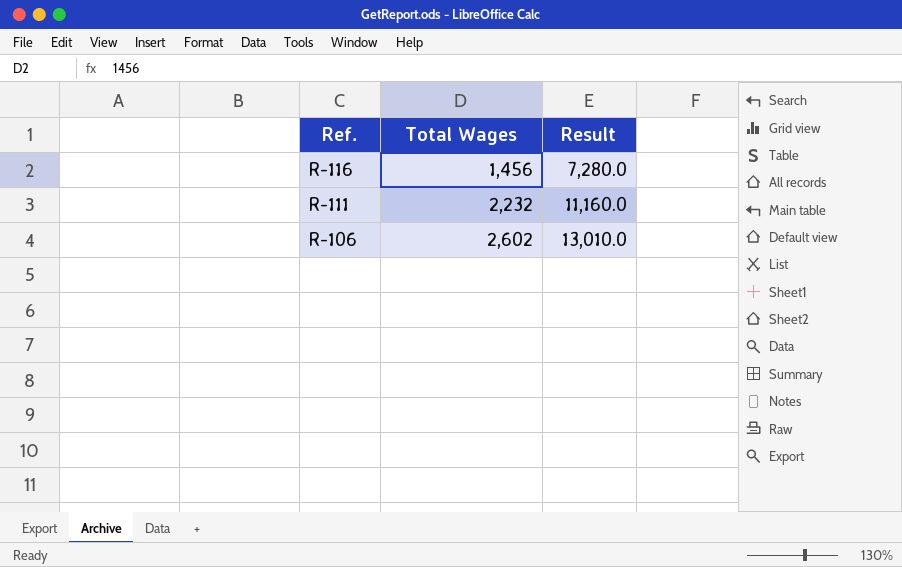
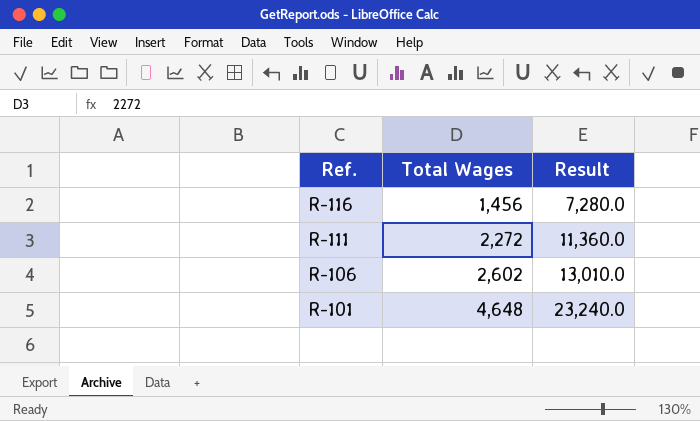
R-111 | Total Wages: 2,232 -> 2,272
R-111 | Result: 11,160.0 -> 11,360.0
row R-101: none -> 4,648 | 23,240.0

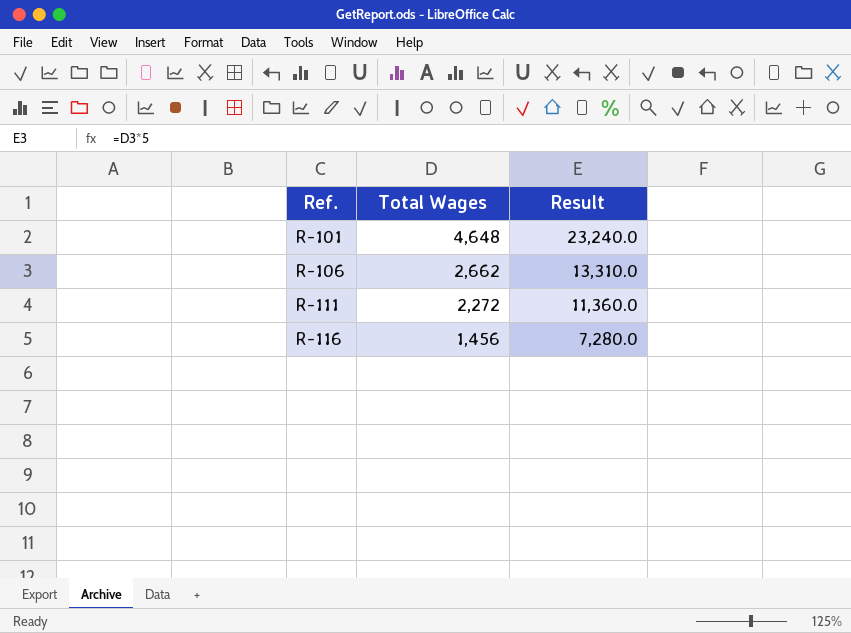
row order: Ref. descending -> Ref. ascending
R-106 | Total Wages: 2,602 -> 2,662
R-106 | Result: 13,010.0 -> 13,310.0

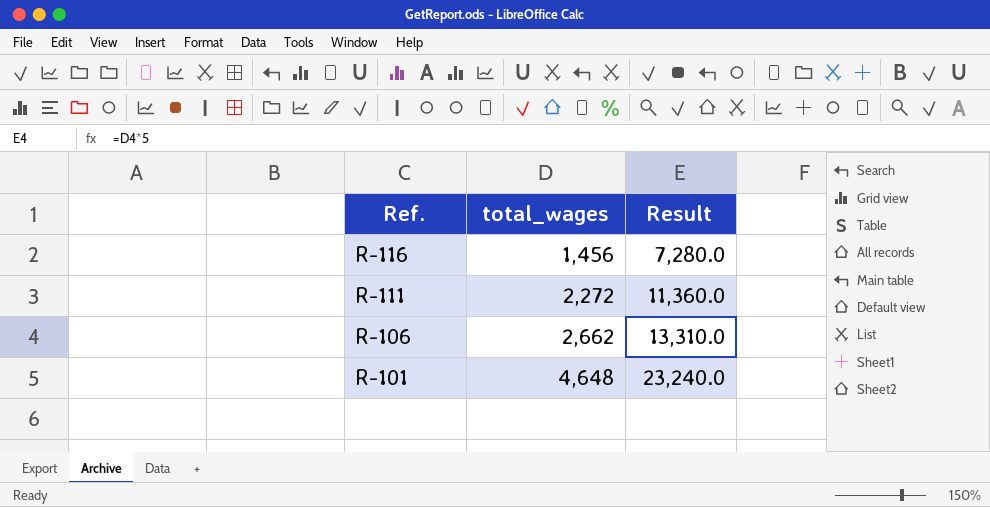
row order: Ref. ascending -> Ref. descending
column name: Total Wages -> total_wages

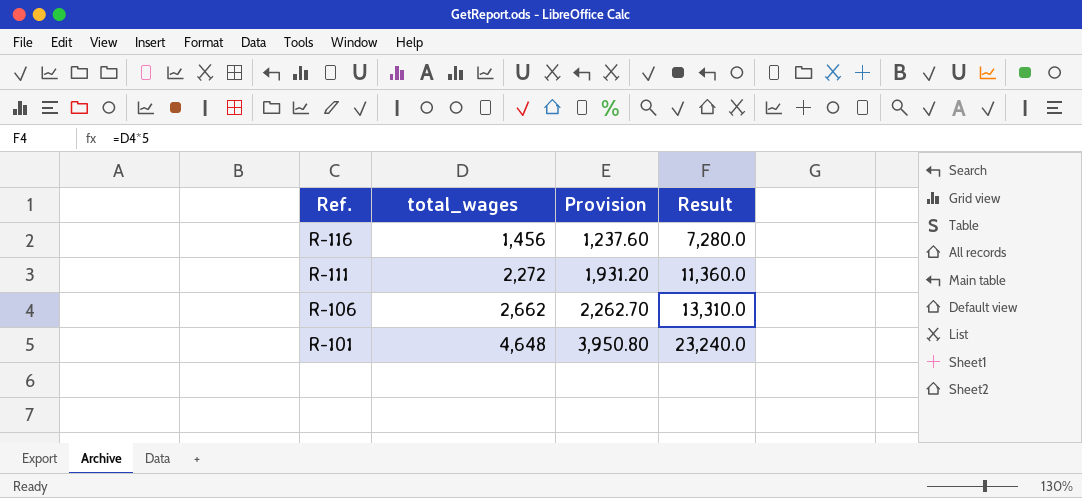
column Provision | formula: none -> [total_wages] * 0.85

